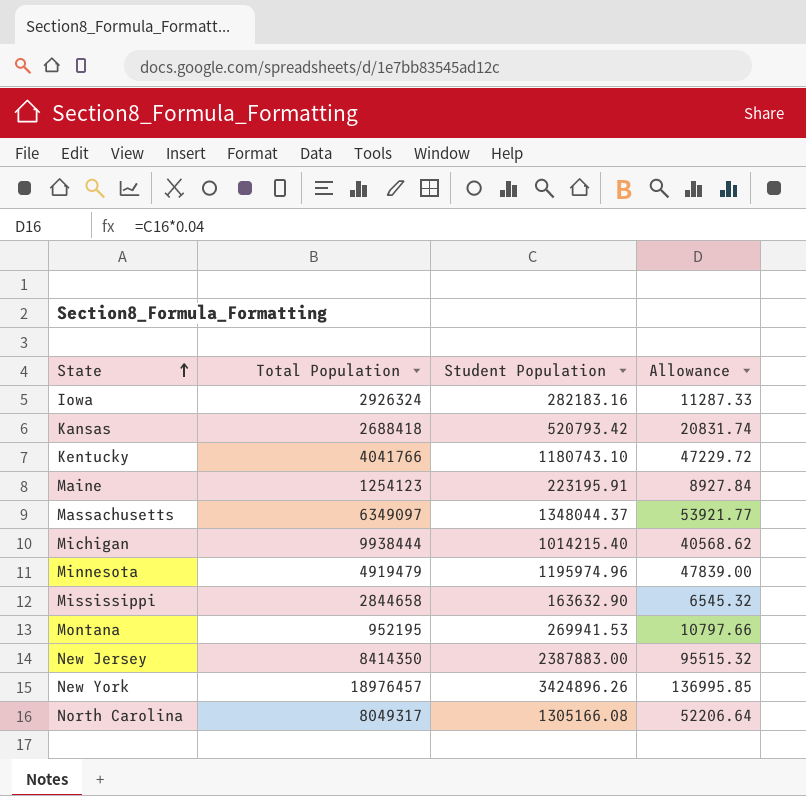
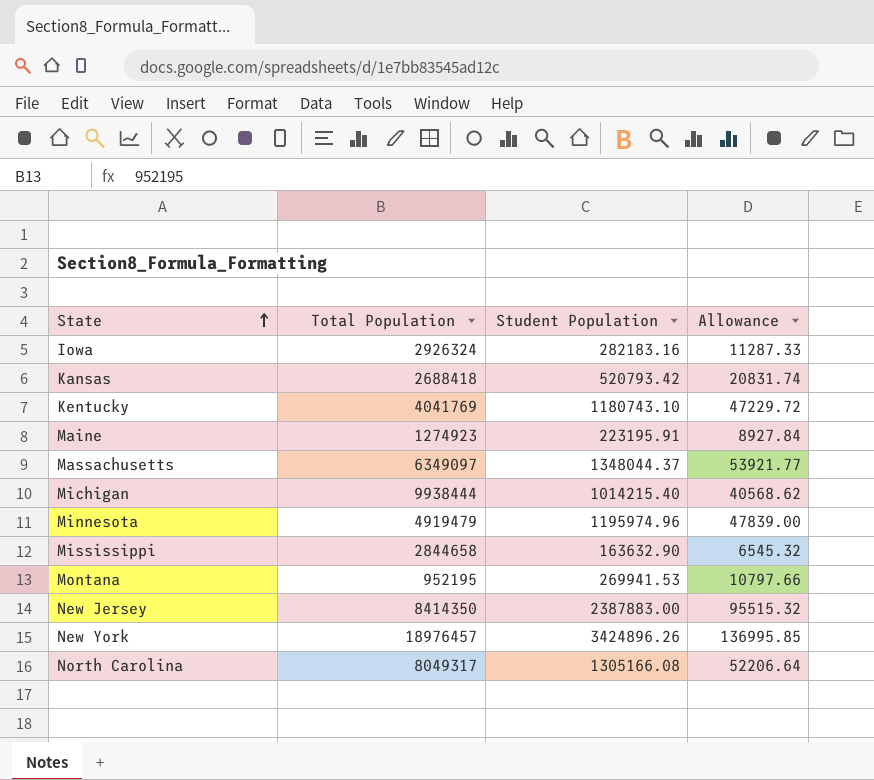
Kentucky | Total Population: 4041766 -> 4041769
Maine | Total Population: 1254123 -> 1274923

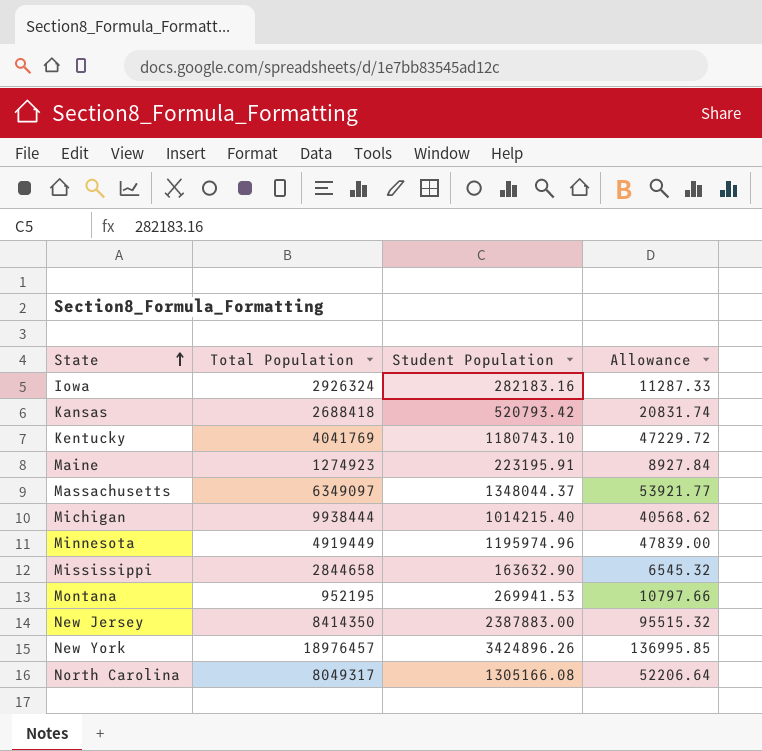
Minnesota | Total Population: 4919479 -> 4919449

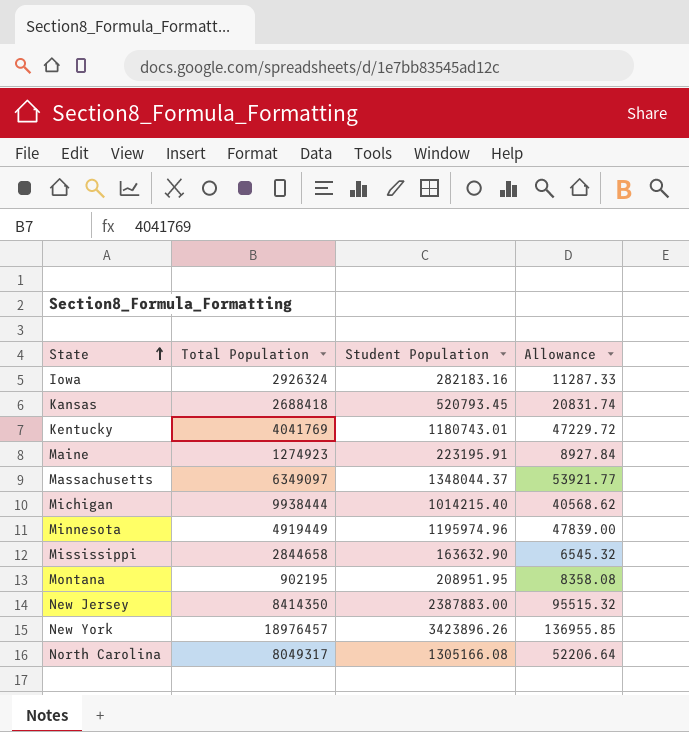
Kansas | Student Population: 520793.42 -> 520793.45
Kentucky | Student Population: 1180743.10 -> 1180743.01
Montana | Total Population: 952195 -> 902195
Montana | Student Population: 269941.53 -> 208951.95
Montana | Allowance: 10797.66 -> 8358.08
New York | Student Population: 3424896.26 -> 3423896.26
New York | Allowance: 136995.85 -> 136955.85

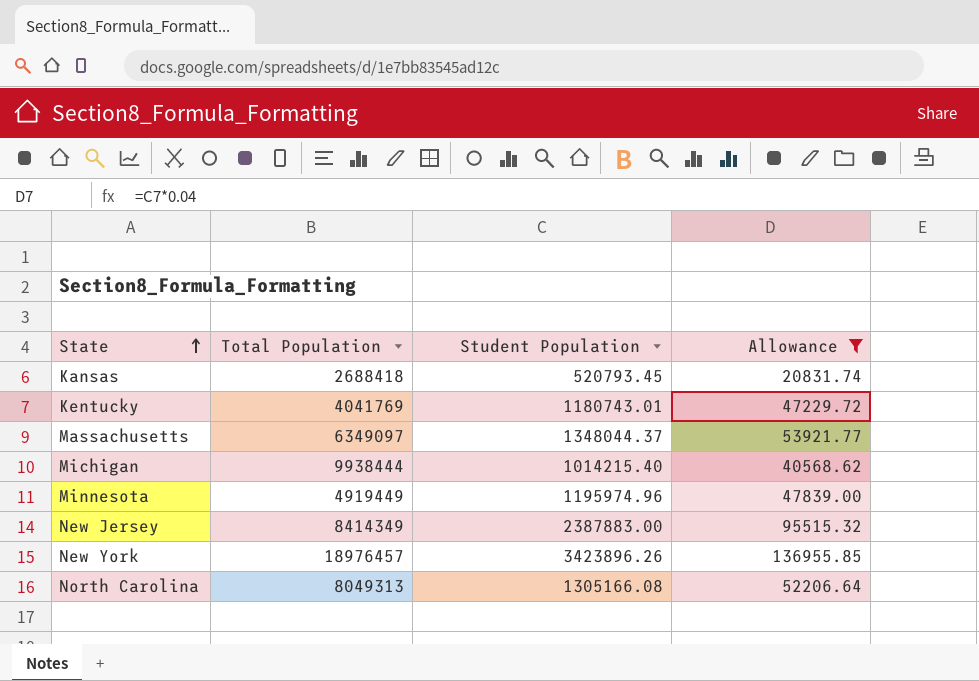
filter: none -> Allowance >= 20831.74
New Jersey | Total Population: 8414350 -> 8414349
North Carolina | Total Population: 8049317 -> 8049313

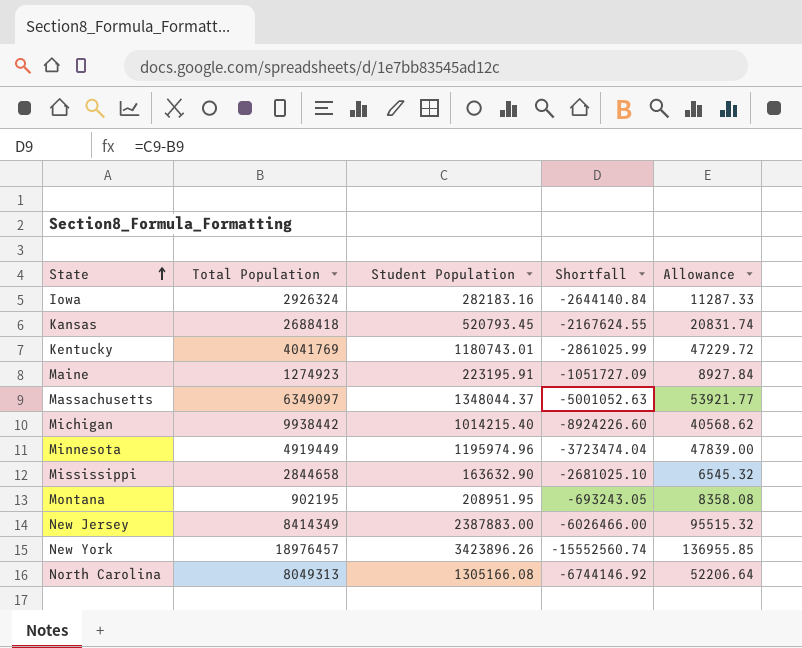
filter: Allowance >= 20831.74 -> none
column Shortfall | formula: none -> [Student Population] - [Total Population]
Michigan | Total Population: 9938444 -> 9938442

